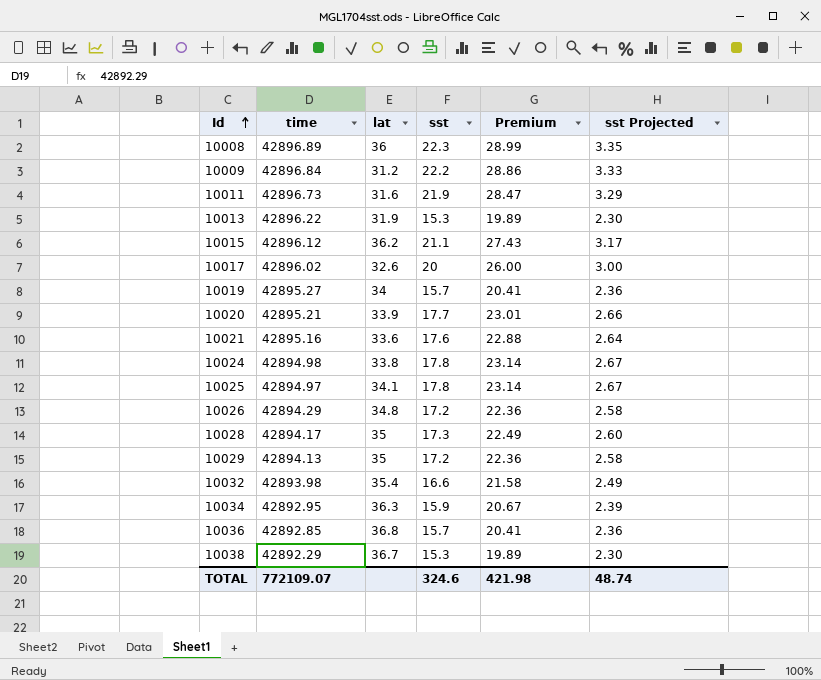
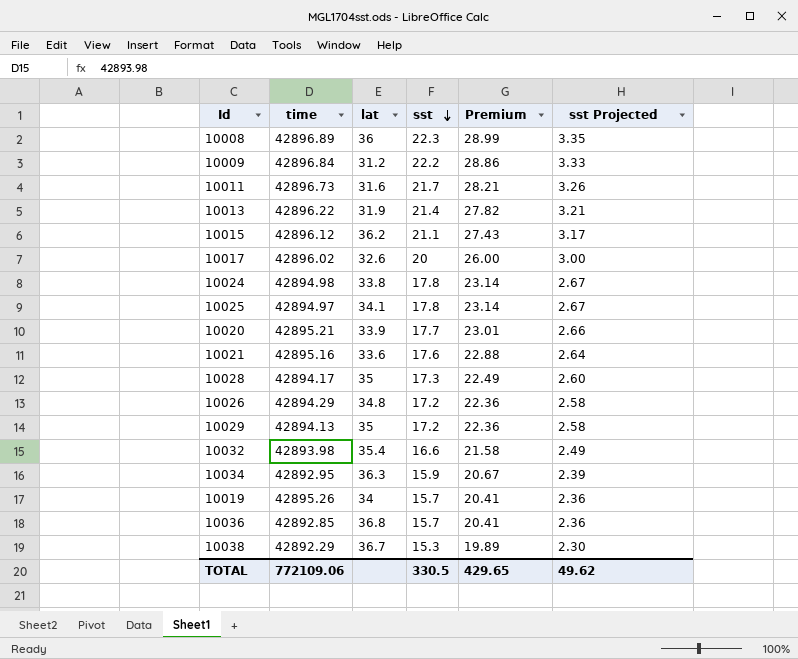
row order: Id ascending -> sst descending
10011 | sst: 21.9 -> 21.7
10011 | Premium: 28.47 -> 28.21
10011 | sst Projected: 3.29 -> 3.26
10013 | sst: 15.3 -> 21.4
10013 | Premium: 19.89 -> 27.82
10013 | sst Projected: 2.30 -> 3.21
10019 | time: 42895.27 -> 42895.26
TOTAL | time: 772109.07 -> 772109.06
TOTAL | sst: 324.6 -> 330.5
TOTAL | Premium: 421.98 -> 429.65
TOTAL | sst Projected: 48.74 -> 49.62

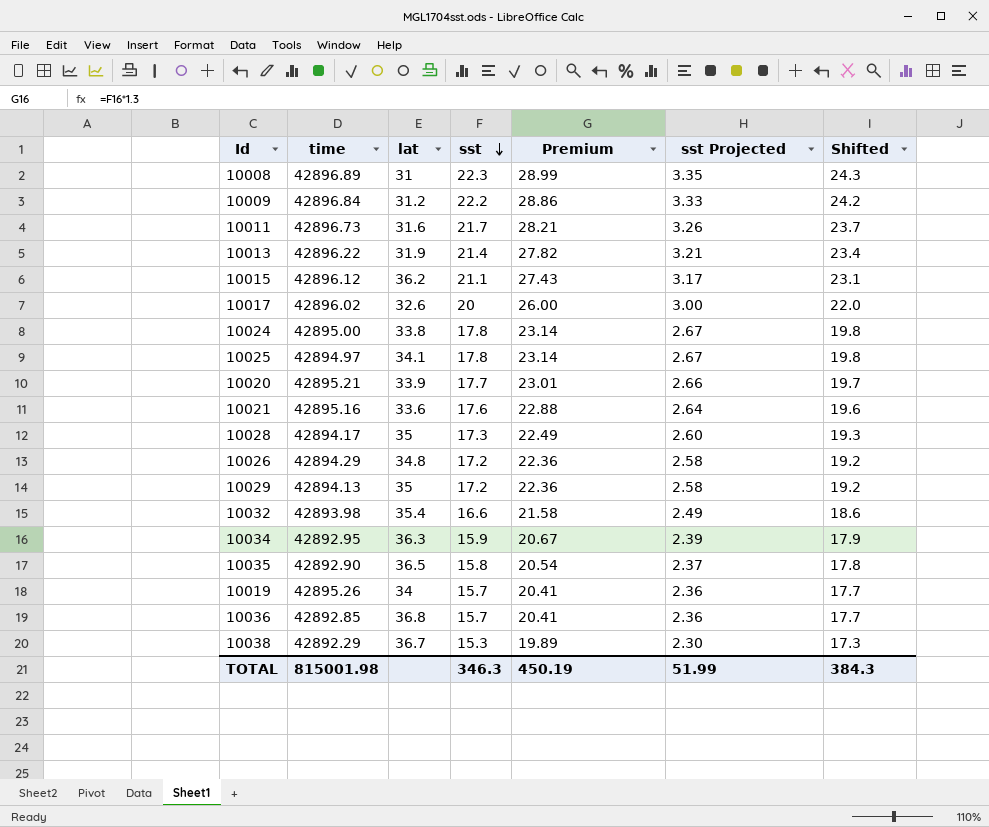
column Shifted | formula: none -> [sst] + 2
10008 | lat: 36 -> 31
10024 | time: 42894.98 -> 42895.00
row 10035: none -> 42892.90 | 36.5 | 15.8 | 20.54 | 2.37 | 17.8
TOTAL | time: 772109.06 -> 815001.98
TOTAL | sst: 330.5 -> 346.3
TOTAL | Premium: 429.65 -> 450.19
TOTAL | sst Projected: 49.62 -> 51.99

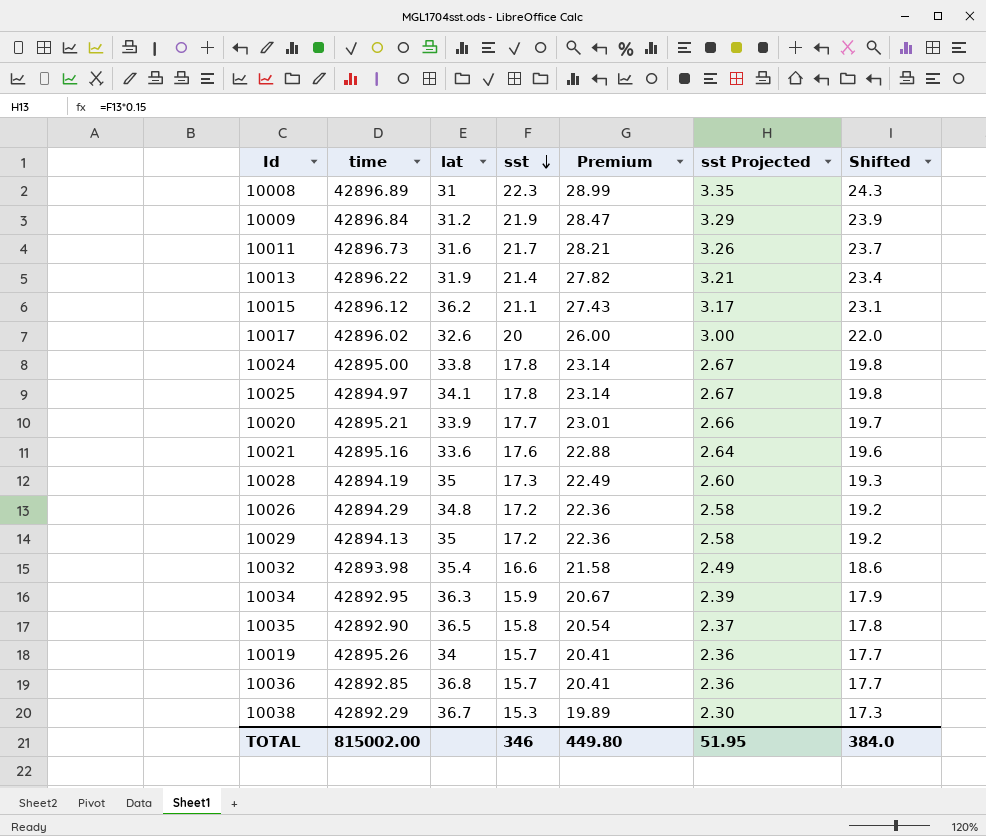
10009 | sst: 22.2 -> 21.9
10009 | Premium: 28.86 -> 28.47
10009 | sst Projected: 3.33 -> 3.29
10009 | Shifted: 24.2 -> 23.9
10028 | time: 42894.17 -> 42894.19
TOTAL | time: 815001.98 -> 815002.00
TOTAL | sst: 346.3 -> 346
TOTAL | Premium: 450.19 -> 449.80
TOTAL | sst Projected: 51.99 -> 51.95
TOTAL | Shifted: 384.3 -> 384.0

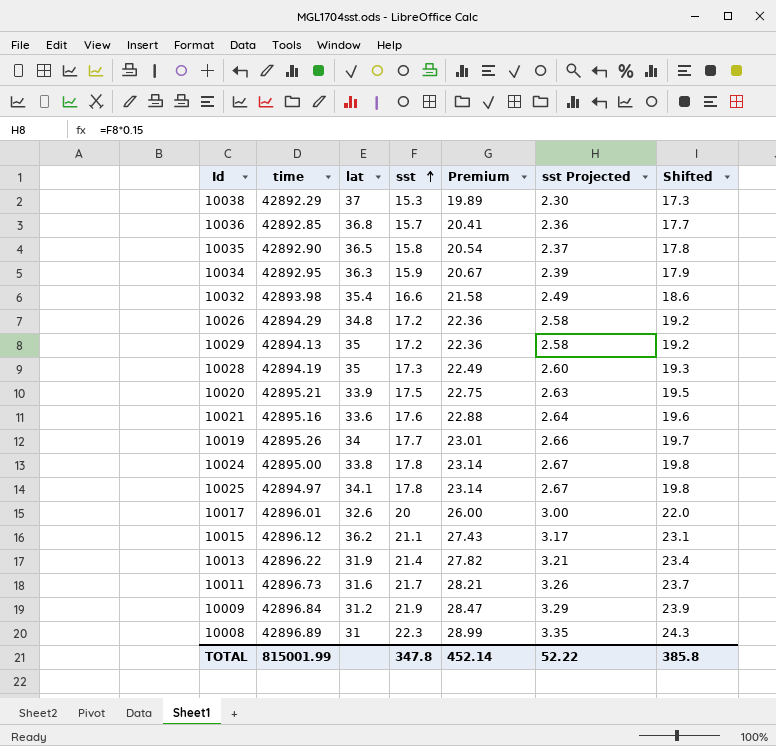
row order: sst descending -> sst ascending
10038 | lat: 36.7 -> 37
10020 | sst: 17.7 -> 17.5
10020 | Premium: 23.01 -> 22.75
10020 | sst Projected: 2.66 -> 2.63
10020 | Shifted: 19.7 -> 19.5
10019 | sst: 15.7 -> 17.7
10019 | Premium: 20.41 -> 23.01
10019 | sst Projected: 2.36 -> 2.66
10019 | Shifted: 17.7 -> 19.7
10017 | time: 42896.02 -> 42896.01
TOTAL | time: 815002.00 -> 815001.99
TOTAL | sst: 346 -> 347.8
TOTAL | Premium: 449.80 -> 452.14
TOTAL | sst Projected: 51.95 -> 52.22
TOTAL | Shifted: 384.0 -> 385.8

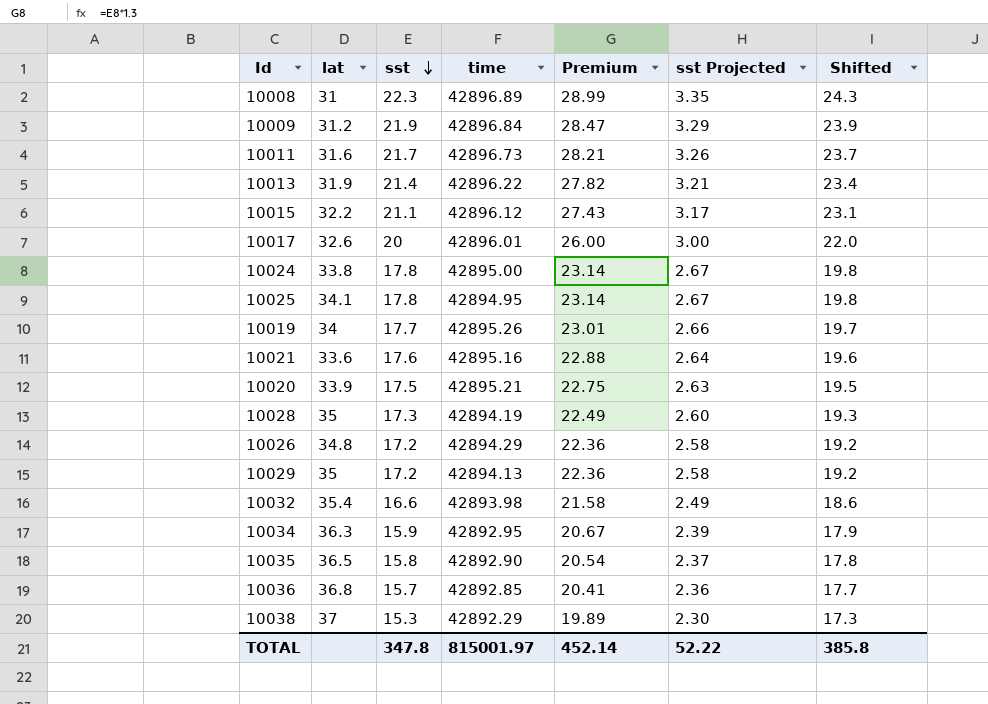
row order: sst ascending -> sst descending
column time | position: 2 -> 4
10015 | lat: 36.2 -> 32.2
10025 | time: 42894.97 -> 42894.95
TOTAL | time: 815001.99 -> 815001.97

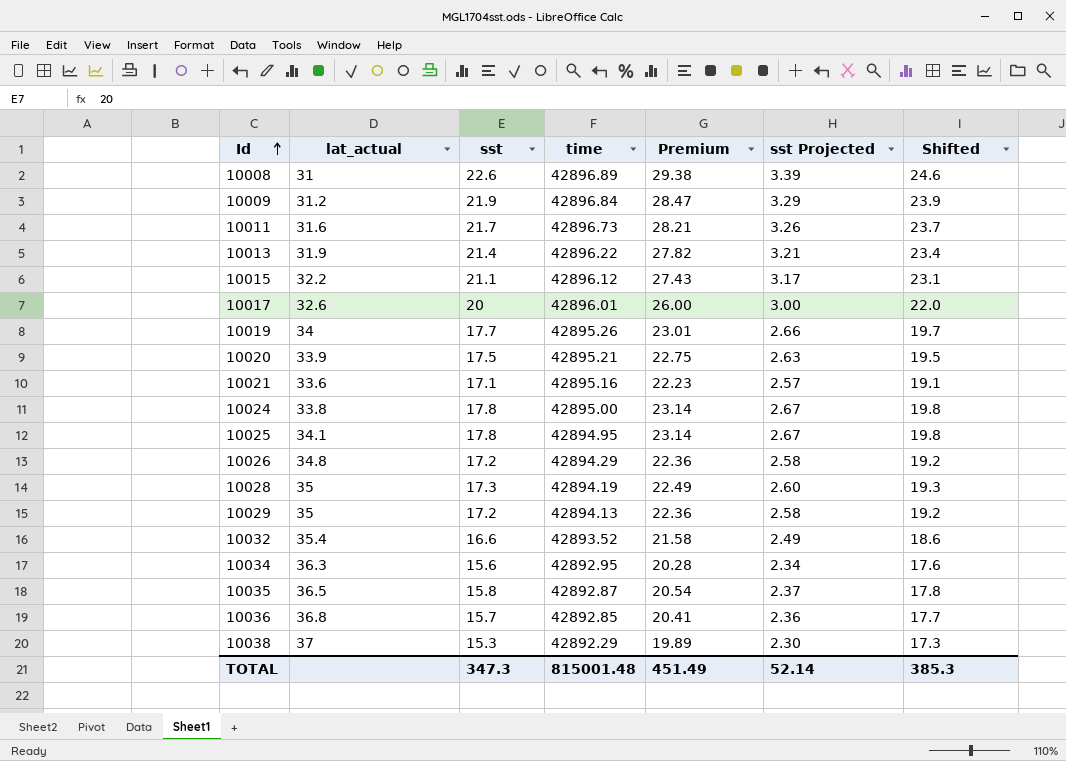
row order: sst descending -> Id ascending
column name: lat -> lat_actual
10008 | sst: 22.3 -> 22.6
10008 | Premium: 28.99 -> 29.38
10008 | sst Projected: 3.35 -> 3.39
10008 | Shifted: 24.3 -> 24.6
10021 | sst: 17.6 -> 17.1
10021 | Premium: 22.88 -> 22.23
10021 | sst Projected: 2.64 -> 2.57
10021 | Shifted: 19.6 -> 19.1
10032 | time: 42893.98 -> 42893.52
10034 | sst: 15.9 -> 15.6
10034 | Premium: 20.67 -> 20.28
10034 | sst Projected: 2.39 -> 2.34
10034 | Shifted: 17.9 -> 17.6
10035 | time: 42892.90 -> 42892.87
TOTAL | sst: 347.8 -> 347.3
TOTAL | time: 815001.97 -> 815001.48
TOTAL | Premium: 452.14 -> 451.49
TOTAL | sst Projected: 52.22 -> 52.14
TOTAL | Shifted: 385.8 -> 385.3

